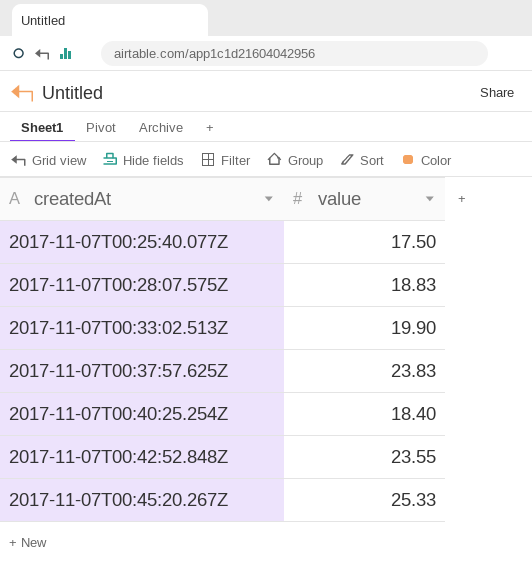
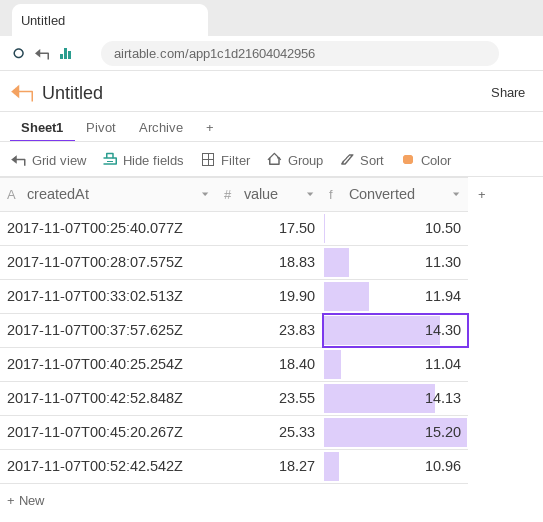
column Converted | formula: none -> [value] * 0.6
row 2017-11-07T00:52:42.542Z: none -> 18.27 | 10.96

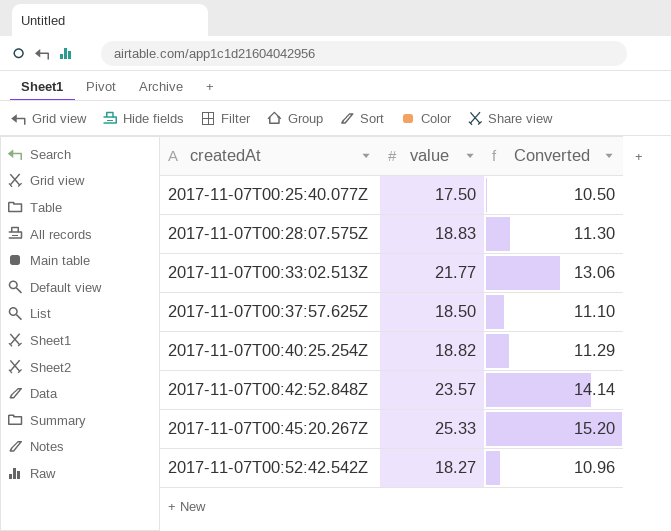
2017-11-07T00:33:02.513Z | value: 19.90 -> 21.77
2017-11-07T00:33:02.513Z | Converted: 11.94 -> 13.06
2017-11-07T00:37:57.625Z | value: 23.83 -> 18.50
2017-11-07T00:37:57.625Z | Converted: 14.30 -> 11.10
2017-11-07T00:40:25.254Z | value: 18.40 -> 18.82
2017-11-07T00:40:25.254Z | Converted: 11.04 -> 11.29
2017-11-07T00:42:52.848Z | value: 23.55 -> 23.57
2017-11-07T00:42:52.848Z | Converted: 14.13 -> 14.14

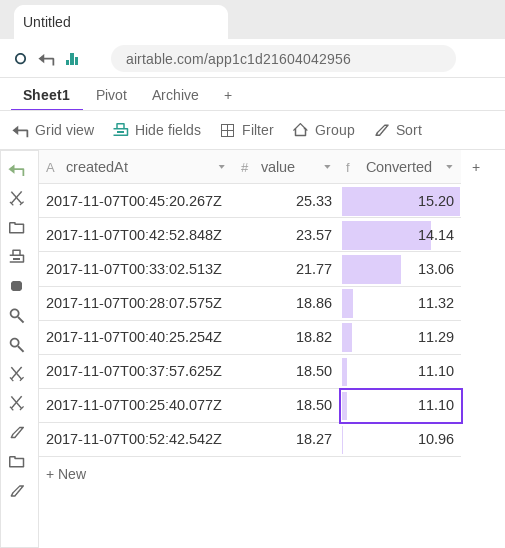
row order: createdAt ascending -> value descending
2017-11-07T00:28:07.575Z | value: 18.83 -> 18.86
2017-11-07T00:28:07.575Z | Converted: 11.30 -> 11.32
2017-11-07T00:25:40.077Z | value: 17.50 -> 18.50
2017-11-07T00:25:40.077Z | Converted: 10.50 -> 11.10

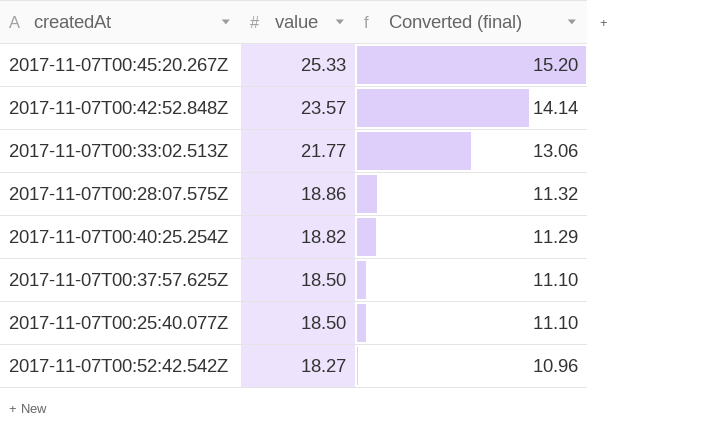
column name: Converted -> Converted (final)

